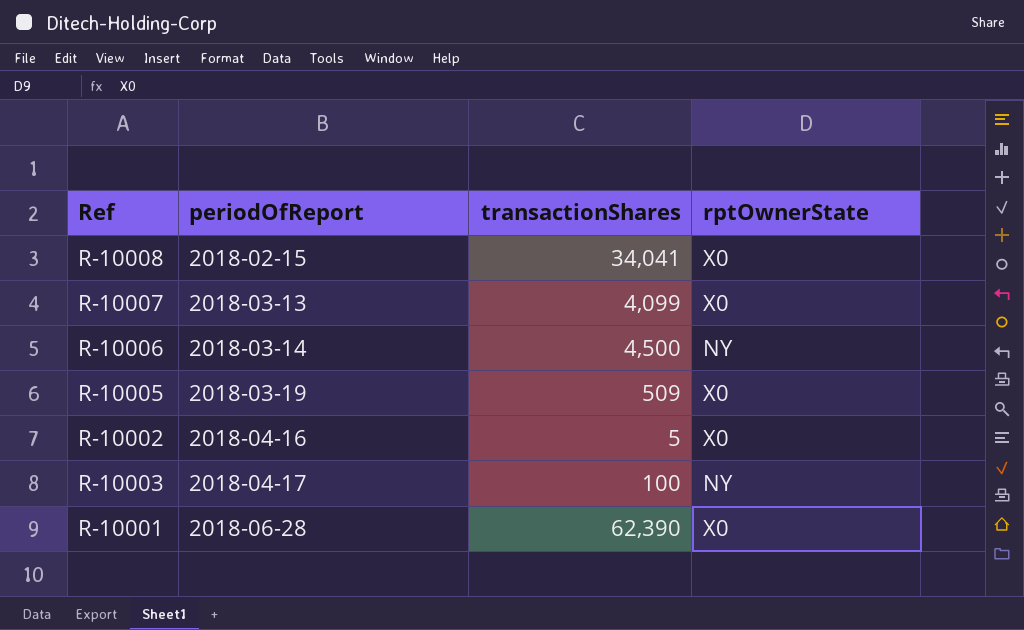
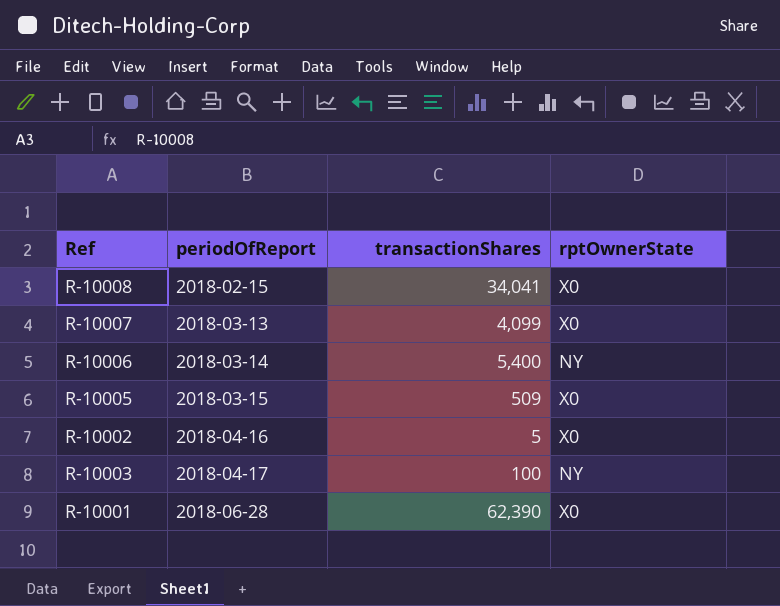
R-10006 | transactionShares: 4,500 -> 5,400
R-10005 | periodOfReport: 2018-03-19 -> 2018-03-15

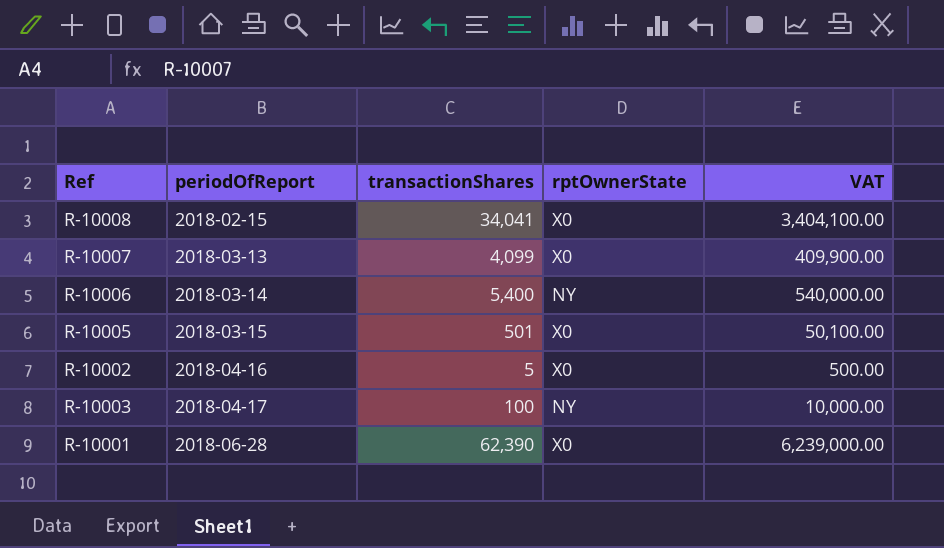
column VAT | formula: none -> [transactionShares] * 100
R-10005 | transactionShares: 509 -> 501

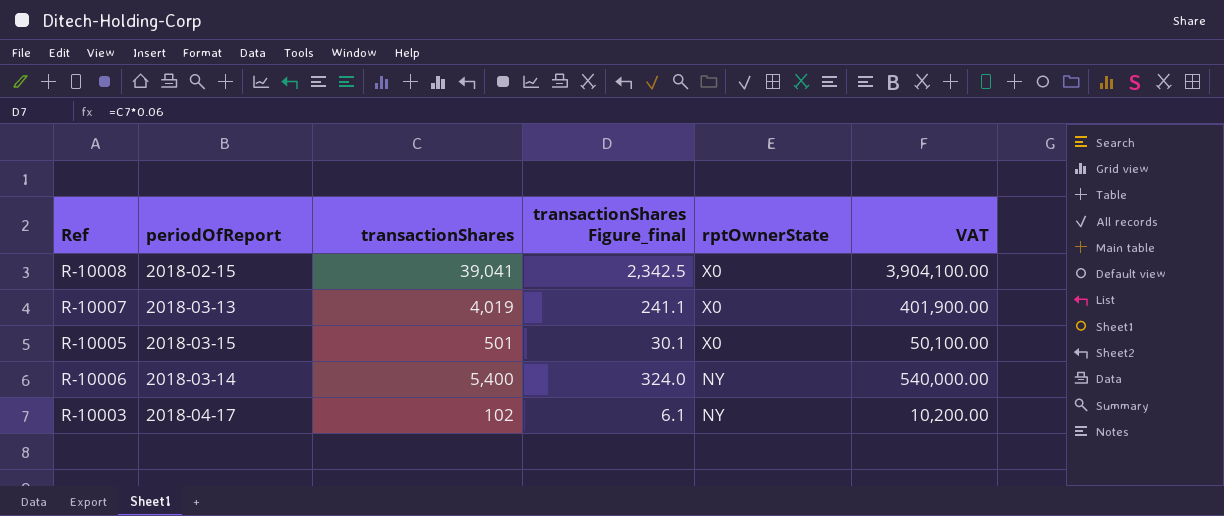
row order: periodOfReport ascending -> rptOwnerState descending
column transactionShares Figure_final | formula: none -> [transactionShares] * 0.06
row R-10002: 2018-04-16 | 5 | X0 | 500.00 -> none
row R-10001: 2018-06-28 | 62,390 | X0 | 6,239,000.00 -> none
R-10008 | transactionShares: 34,041 -> 39,041
R-10008 | VAT: 3,404,100.00 -> 3,904,100.00
R-10007 | transactionShares: 4,099 -> 4,019
R-10007 | VAT: 409,900.00 -> 401,900.00
R-10003 | transactionShares: 100 -> 102
R-10003 | VAT: 10,000.00 -> 10,200.00

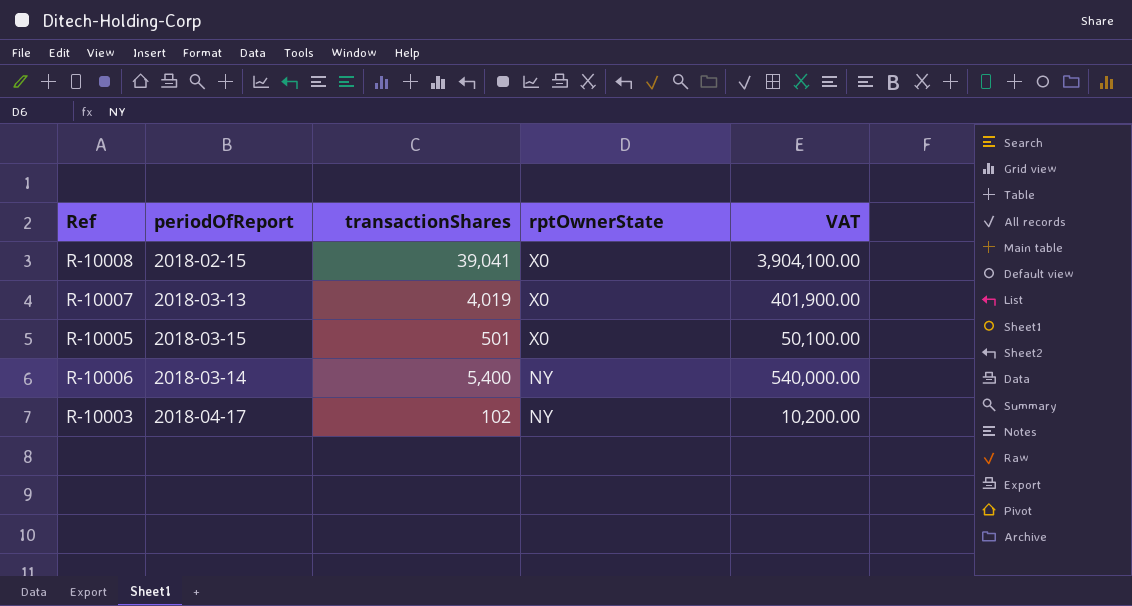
column transactionShares Figure_final | formula: [transactionShares] * 0.06 -> none

